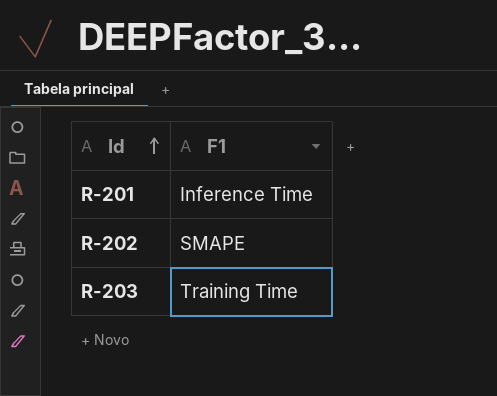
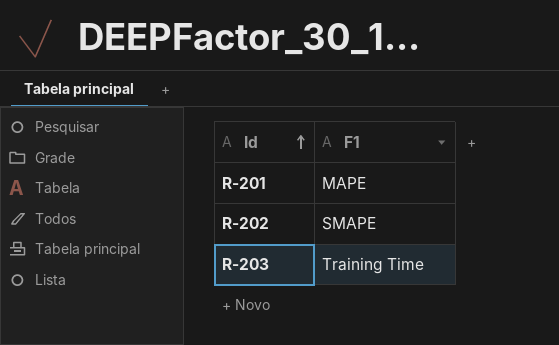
R-201 | F1: Inference Time -> MAPE

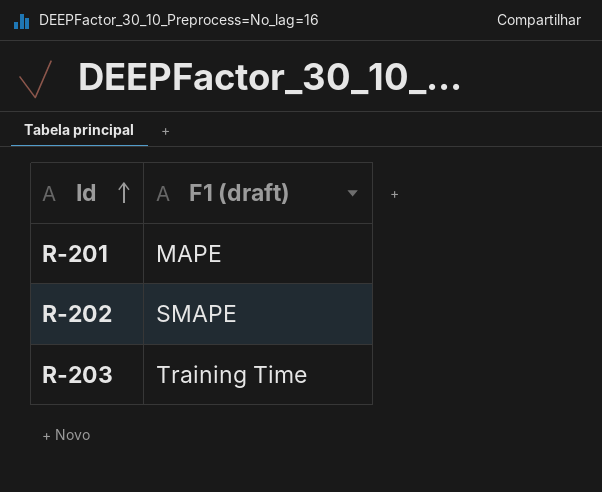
column name: F1 -> F1 (draft)

